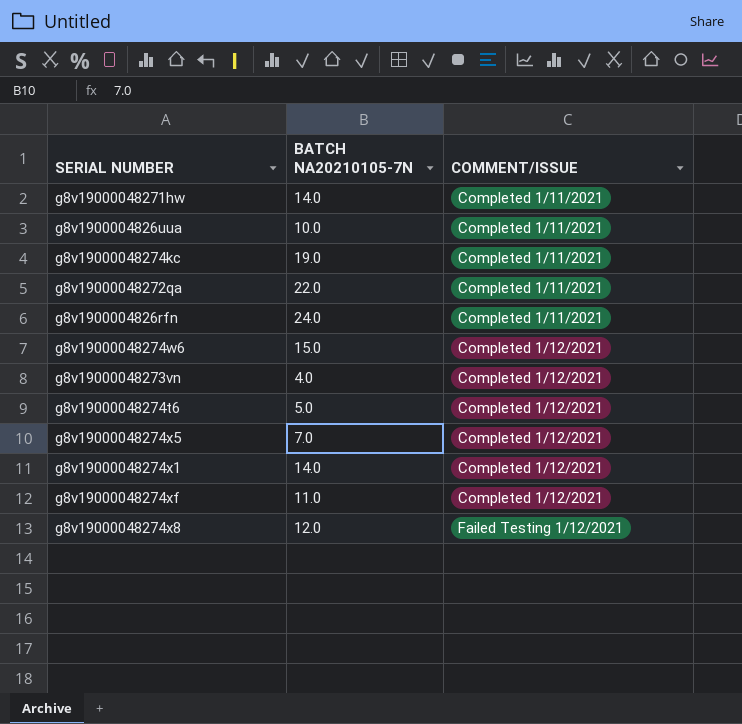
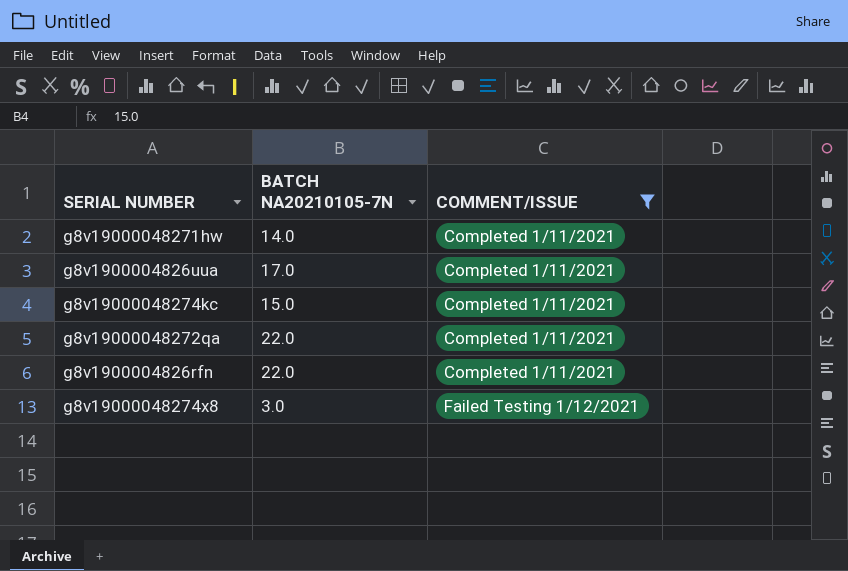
filter: none -> COMMENT/ISSUE != Completed 1/12/2021
g8v1900004826uua | BATCH NA20210105-7N: 10.0 -> 17.0
g8v19000048274kc | BATCH NA20210105-7N: 19.0 -> 15.0
g8v1900004826rfn | BATCH NA20210105-7N: 24.0 -> 22.0
g8v19000048274x8 | BATCH NA20210105-7N: 12.0 -> 3.0

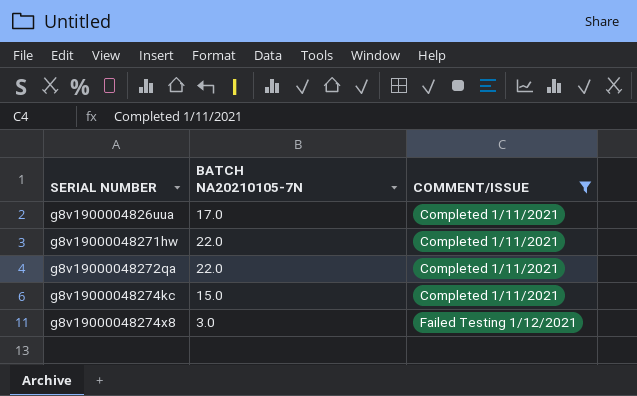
row order: COMMENT/ISSUE ascending -> SERIAL NUMBER ascending
row g8v1900004826rfn: 22.0 | Completed 1/11/2021 -> none
g8v19000048271hw | BATCH NA20210105-7N: 14.0 -> 22.0

